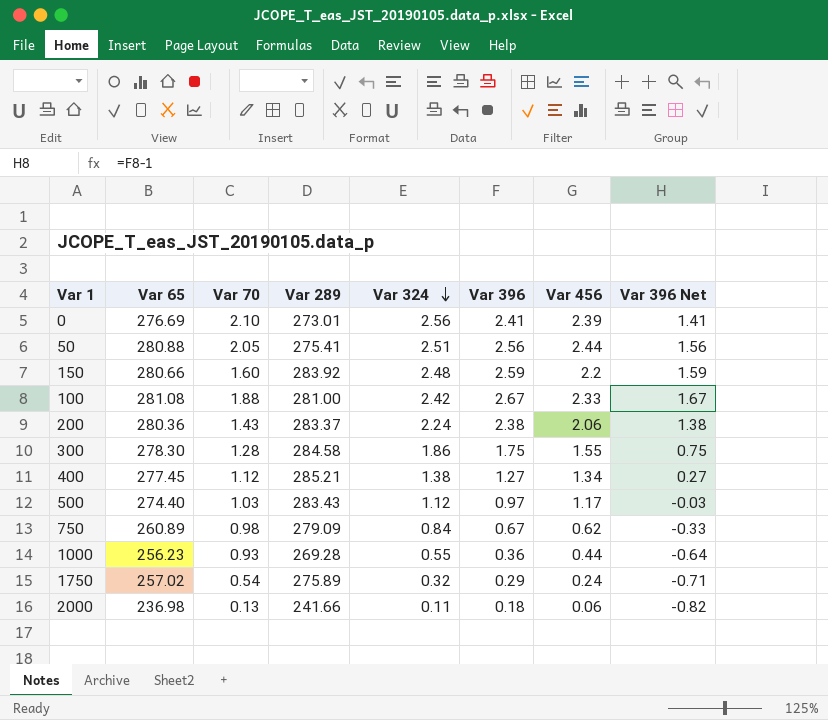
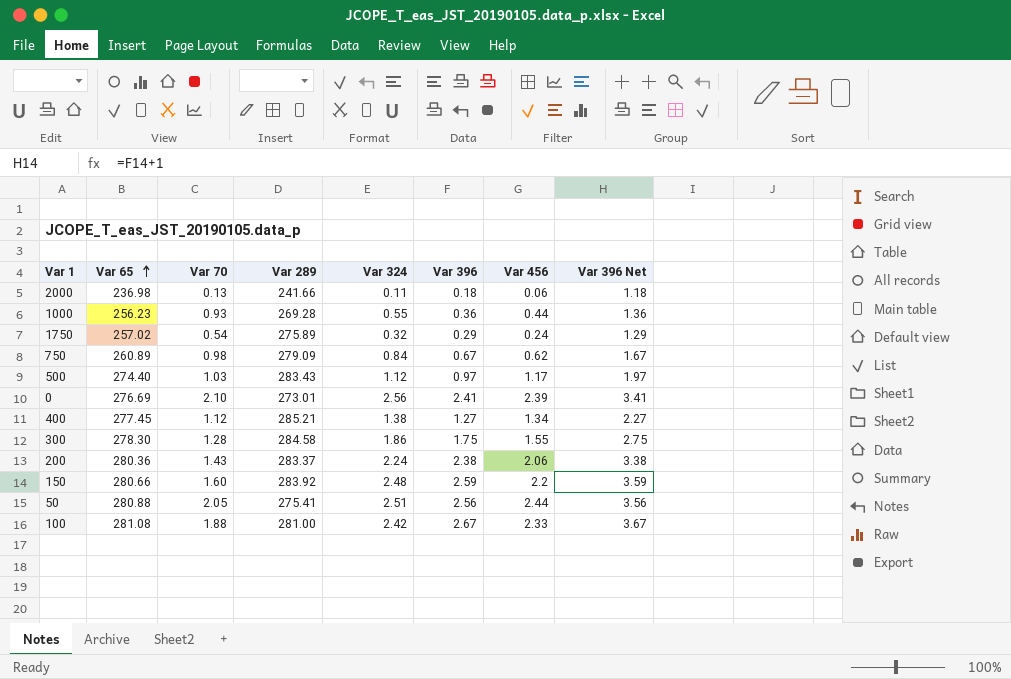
row order: Var 324 descending -> Var 65 ascending
column Var 396 Net | formula: [Var 396] - 1 -> [Var 396] + 1

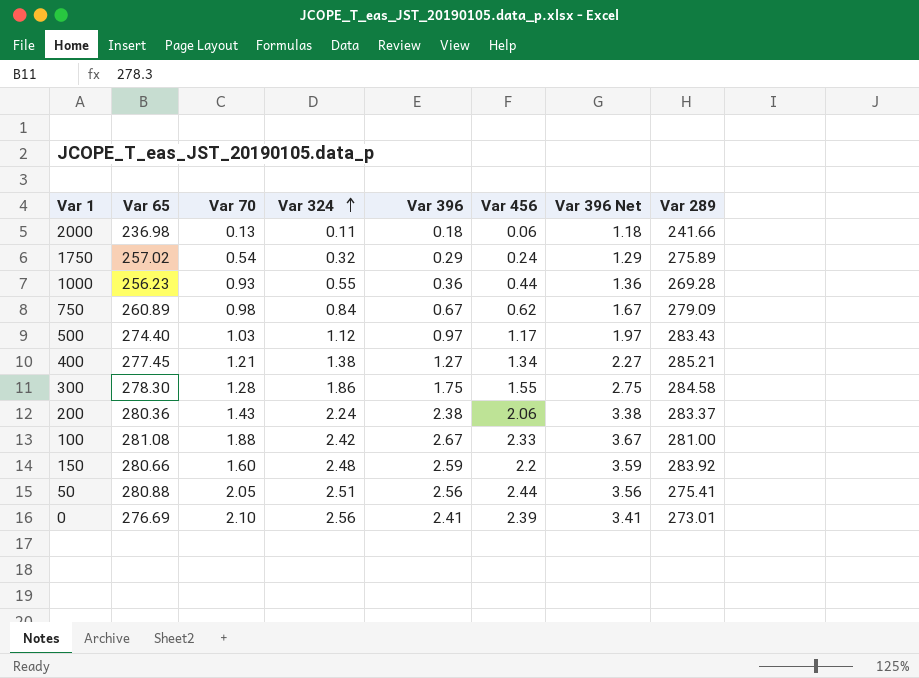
row order: Var 65 ascending -> Var 324 ascending
column Var 289 | position: 4 -> 8
400 | Var 70: 1.12 -> 1.21

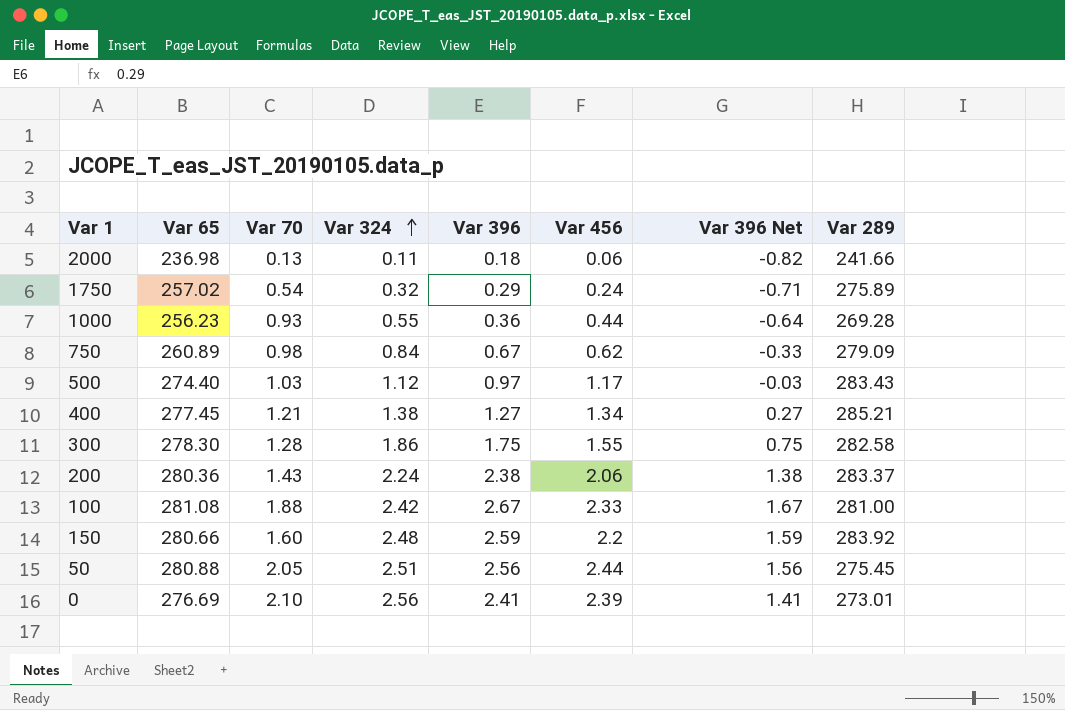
column Var 396 Net | formula: [Var 396] + 1 -> [Var 396] - 1
300 | Var 289: 284.58 -> 282.58
50 | Var 289: 275.41 -> 275.45

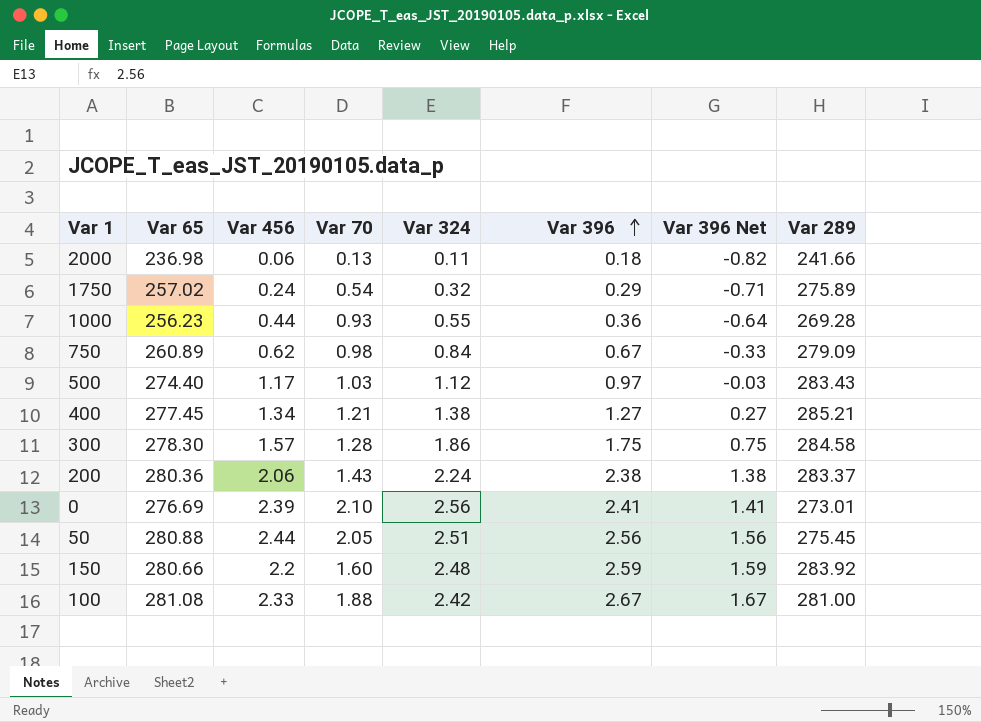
row order: Var 324 ascending -> Var 396 ascending
column Var 456 | position: 6 -> 3
300 | Var 456: 1.55 -> 1.57
300 | Var 289: 282.58 -> 284.58

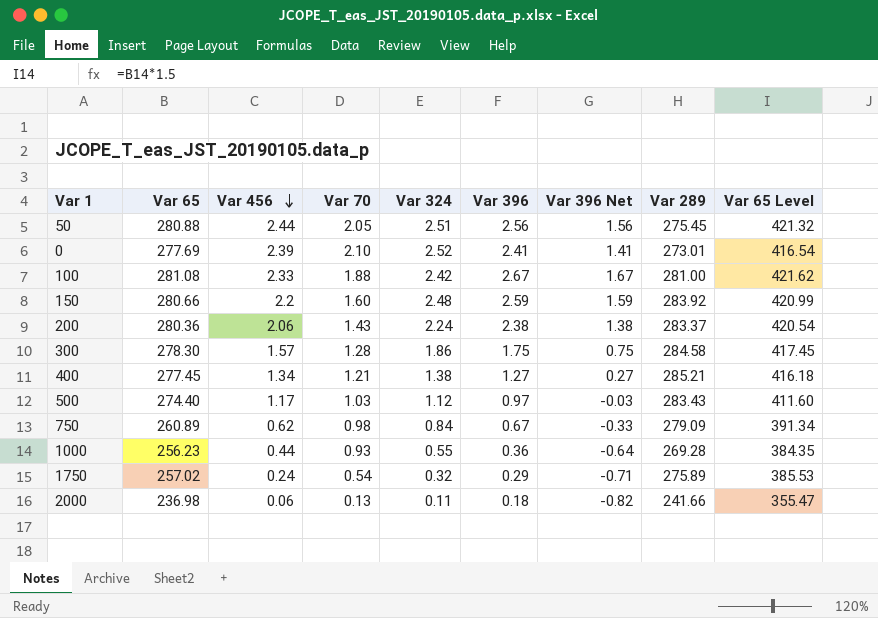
row order: Var 396 ascending -> Var 456 descending
column Var 65 Level | formula: none -> [Var 65] * 1.5
0 | Var 65: 276.69 -> 277.69
0 | Var 324: 2.56 -> 2.52

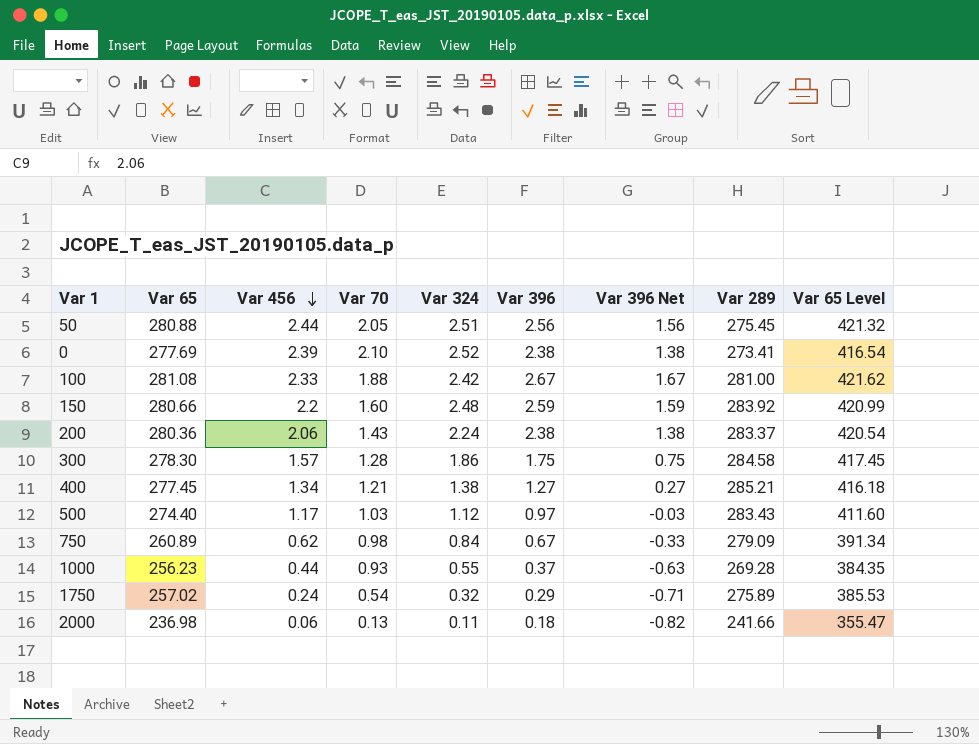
0 | Var 396: 2.41 -> 2.38
0 | Var 396 Net: 1.41 -> 1.38
0 | Var 289: 273.01 -> 273.41
1000 | Var 396: 0.36 -> 0.37
1000 | Var 396 Net: -0.64 -> -0.63

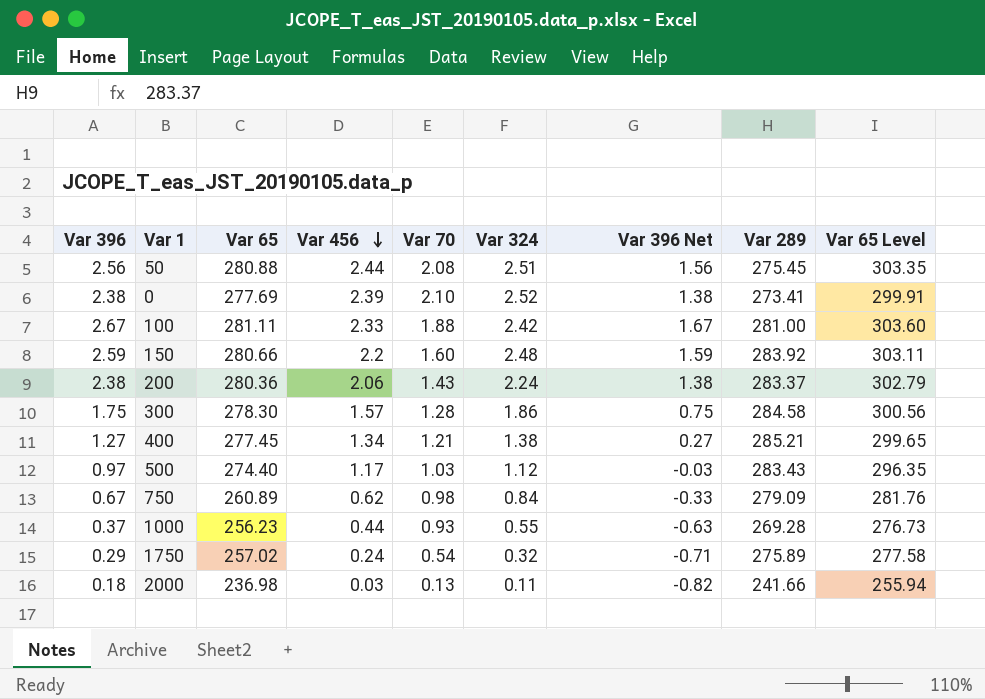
column Var 396 | position: 6 -> 1
column Var 65 Level | formula: [Var 65] * 1.5 -> [Var 65] * 1.08
50 | Var 70: 2.05 -> 2.08
100 | Var 65: 281.08 -> 281.11
2000 | Var 456: 0.06 -> 0.03

